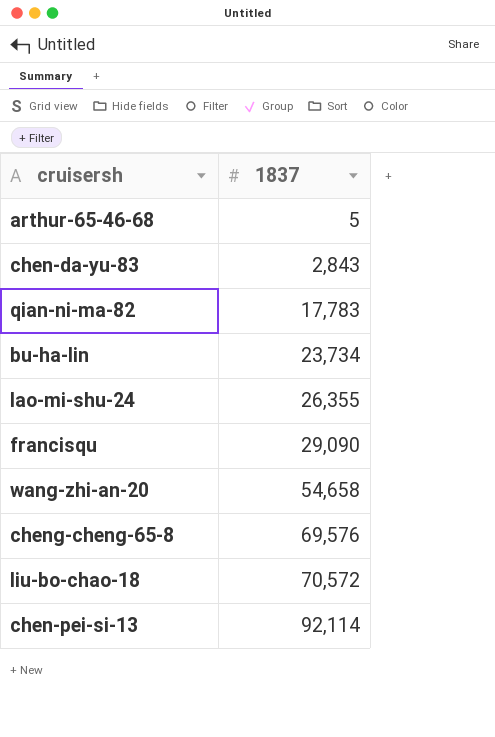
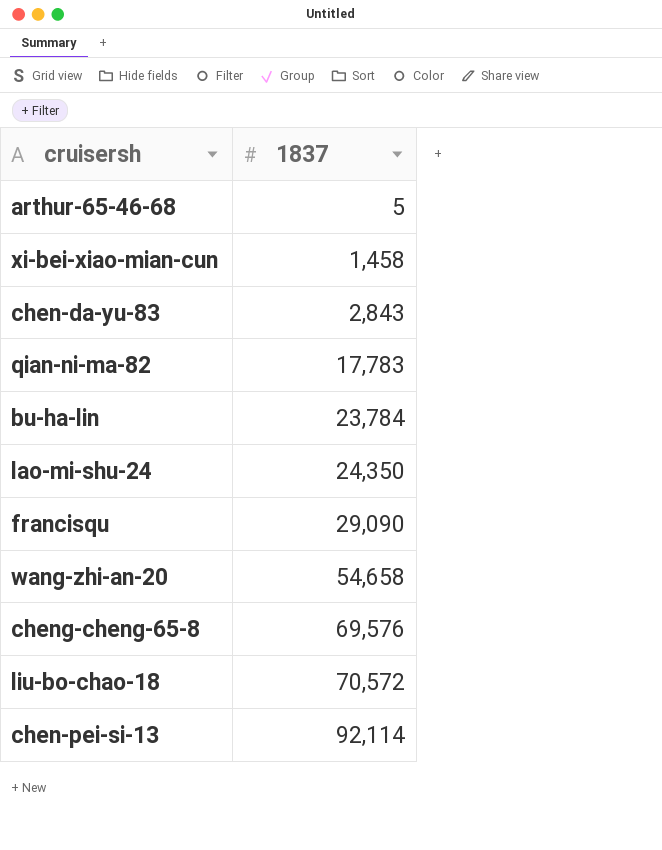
row xi-bei-xiao-mian-cun: none -> 1,458
bu-ha-lin | 1837: 23,734 -> 23,784
lao-mi-shu-24 | 1837: 26,355 -> 24,350

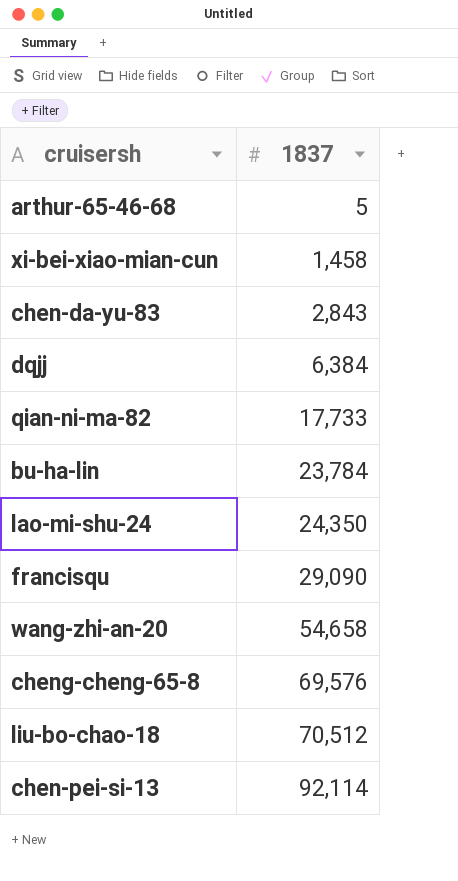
row dqjj: none -> 6,384
qian-ni-ma-82 | 1837: 17,783 -> 17,733
liu-bo-chao-18 | 1837: 70,572 -> 70,512

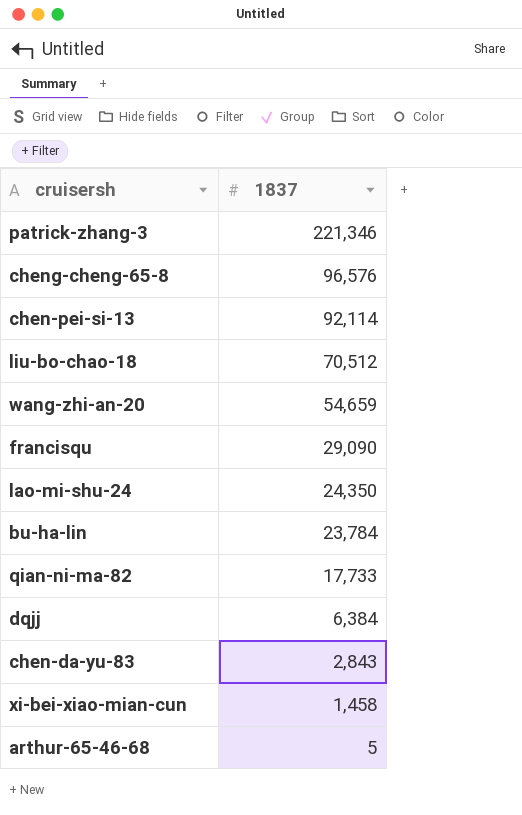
row order: 1837 ascending -> 1837 descending
row patrick-zhang-3: none -> 221,346
cheng-cheng-65-8 | 1837: 69,576 -> 96,576
wang-zhi-an-20 | 1837: 54,658 -> 54,659

